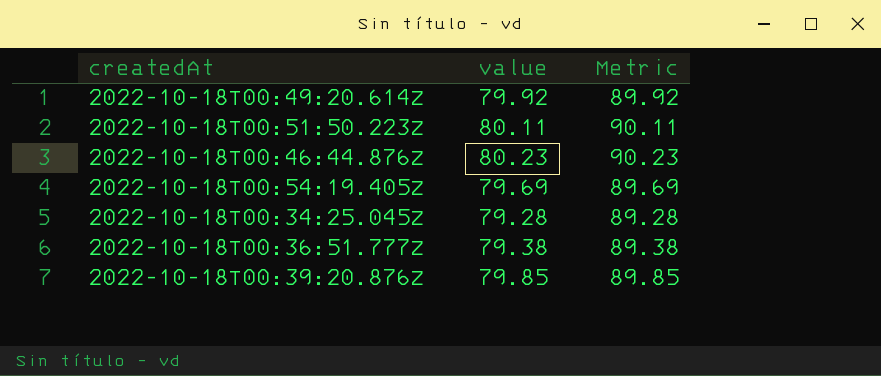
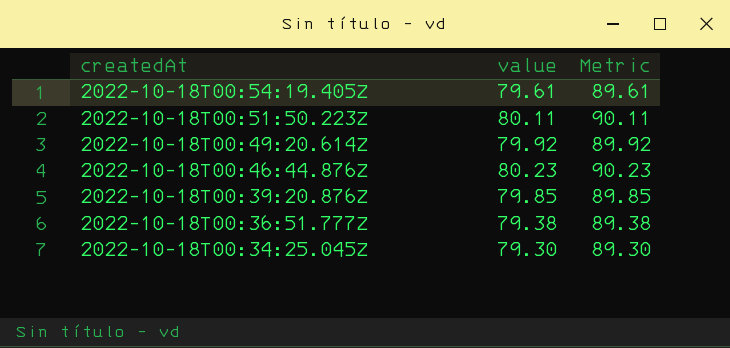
row order: none -> createdAt descending
2022-10-18T00:54:19.405Z | value: 79.69 -> 79.61
2022-10-18T00:54:19.405Z | Metric: 89.69 -> 89.61
2022-10-18T00:34:25.045Z | value: 79.28 -> 79.30
2022-10-18T00:34:25.045Z | Metric: 89.28 -> 89.30

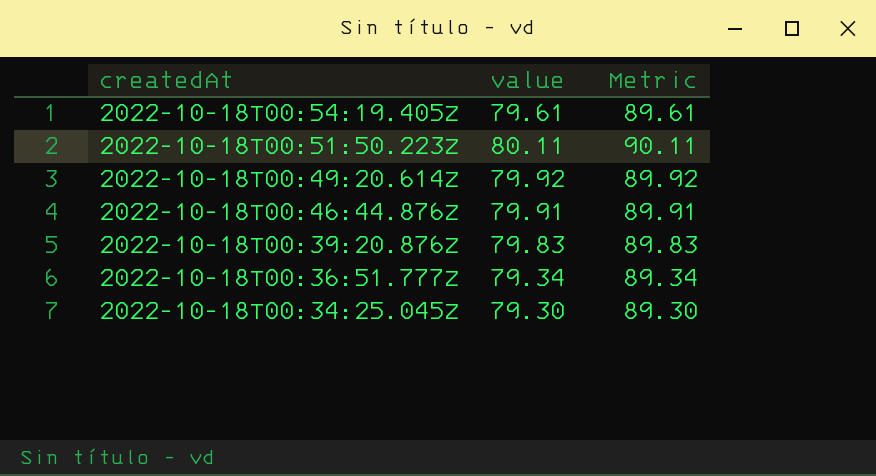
2022-10-18T00:46:44.876Z | value: 80.23 -> 79.91
2022-10-18T00:46:44.876Z | Metric: 90.23 -> 89.91
2022-10-18T00:39:20.876Z | value: 79.85 -> 79.83
2022-10-18T00:39:20.876Z | Metric: 89.85 -> 89.83
2022-10-18T00:36:51.777Z | value: 79.38 -> 79.34
2022-10-18T00:36:51.777Z | Metric: 89.38 -> 89.34

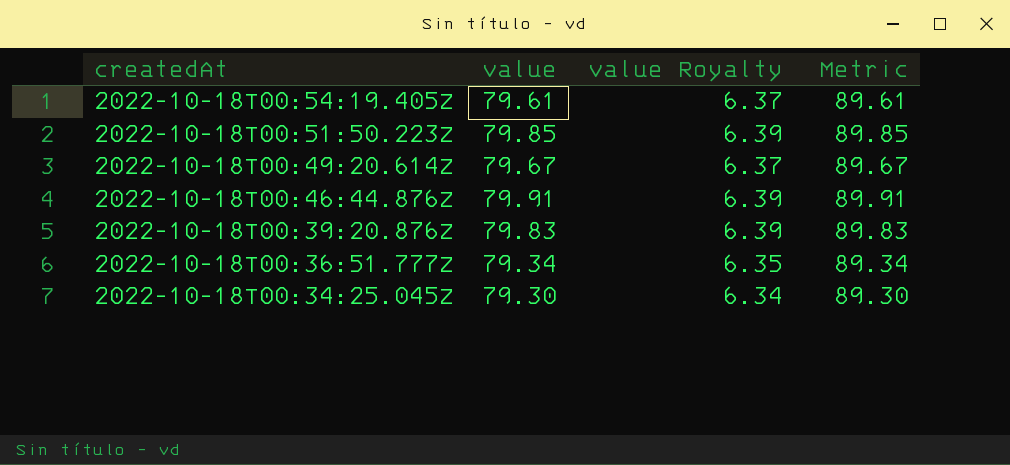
column value Royalty | formula: none -> [value] * 0.08
2022-10-18T00:51:50.223Z | value: 80.11 -> 79.85
2022-10-18T00:51:50.223Z | Metric: 90.11 -> 89.85
2022-10-18T00:49:20.614Z | value: 79.92 -> 79.67
2022-10-18T00:49:20.614Z | Metric: 89.92 -> 89.67

